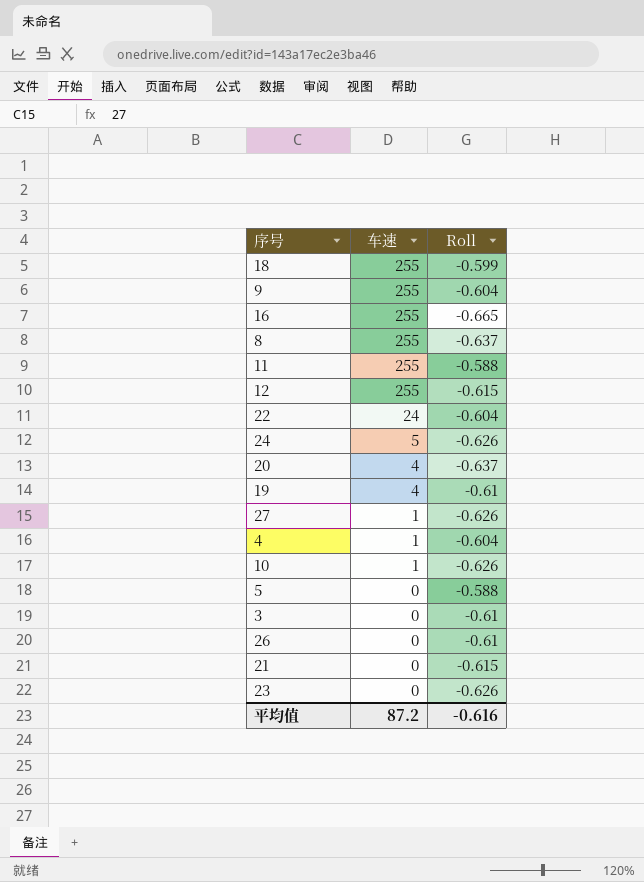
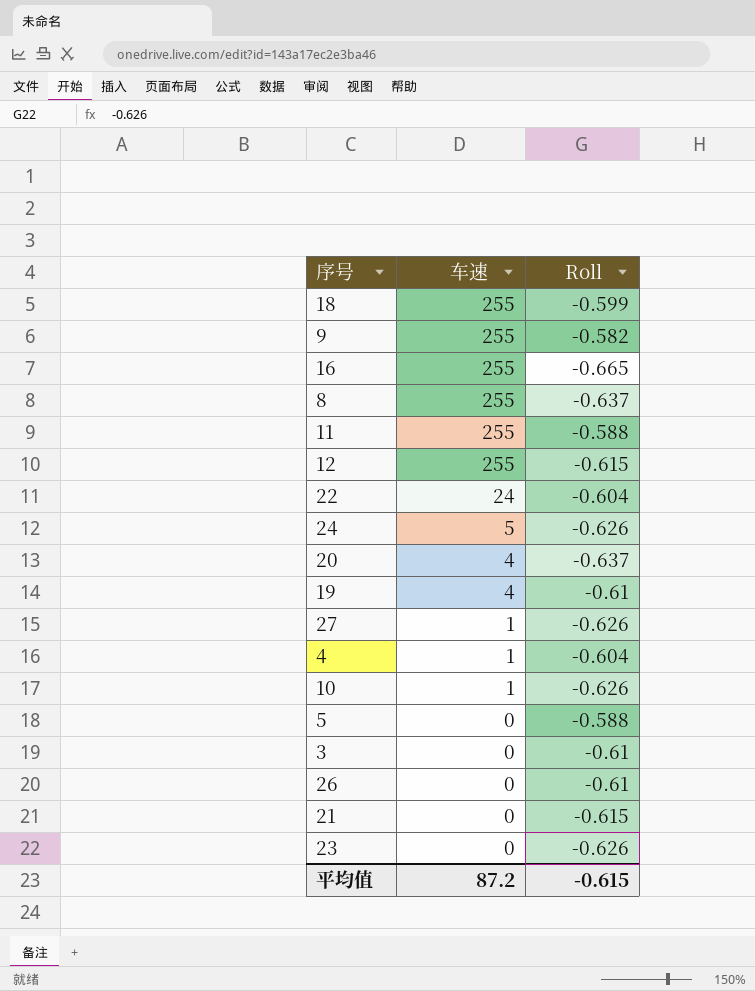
9 | Roll: -0.604 -> -0.582
平均值 | Roll: -0.616 -> -0.615

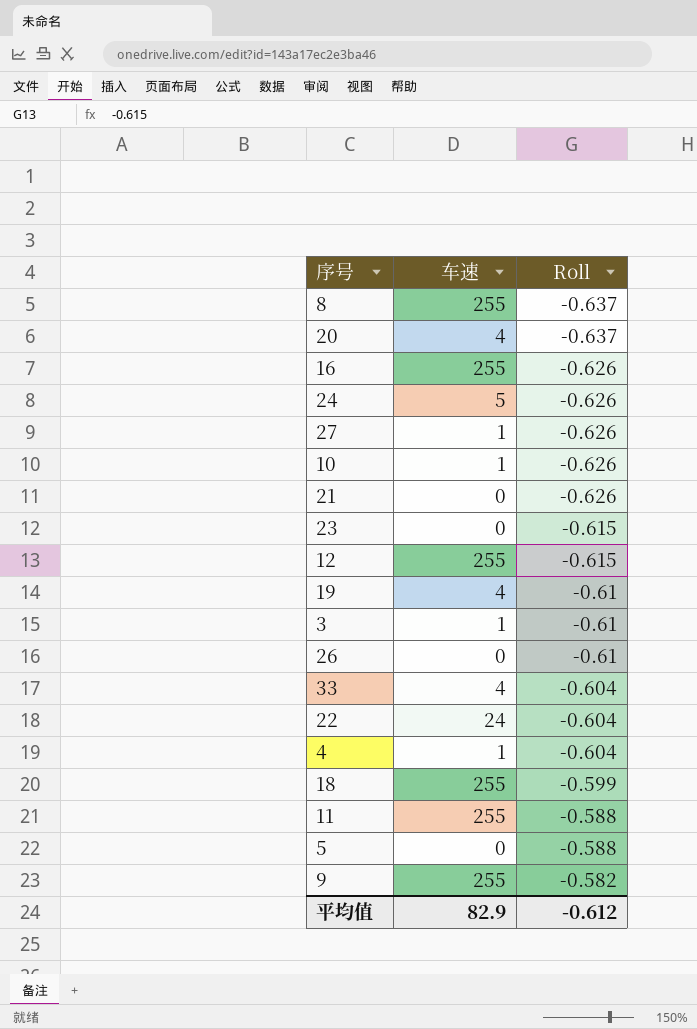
row order: 车速 descending -> Roll ascending
16 | Roll: -0.665 -> -0.626
21 | Roll: -0.615 -> -0.626
23 | Roll: -0.626 -> -0.615
3 | 车速: 0 -> 1
row 33: none -> 4 | -0.604
平均值 | 车速: 87.2 -> 82.9
平均值 | Roll: -0.615 -> -0.612

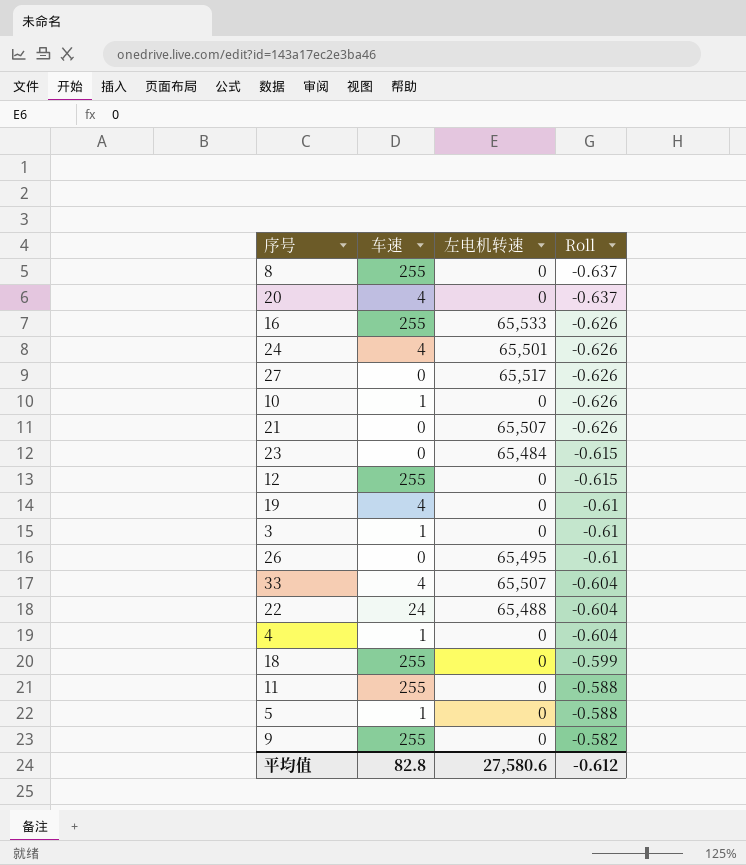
column 左电机转速 | position: none -> 3
24 | 车速: 5 -> 4
27 | 车速: 1 -> 0
5 | 车速: 0 -> 1
平均值 | 车速: 82.9 -> 82.8

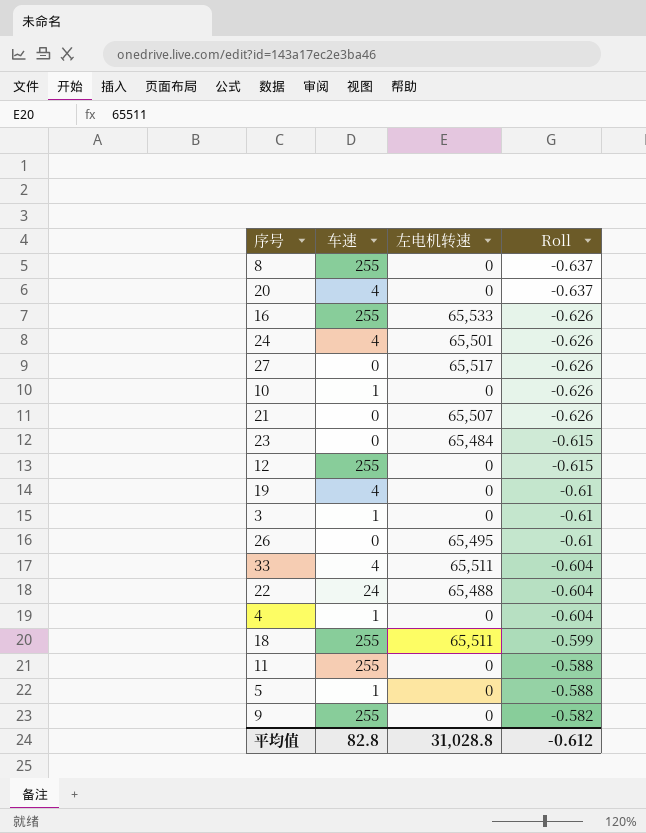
33 | 左电机转速: 65,507 -> 65,511
18 | 左电机转速: 0 -> 65,511
平均值 | 左电机转速: 27,580.6 -> 31,028.8

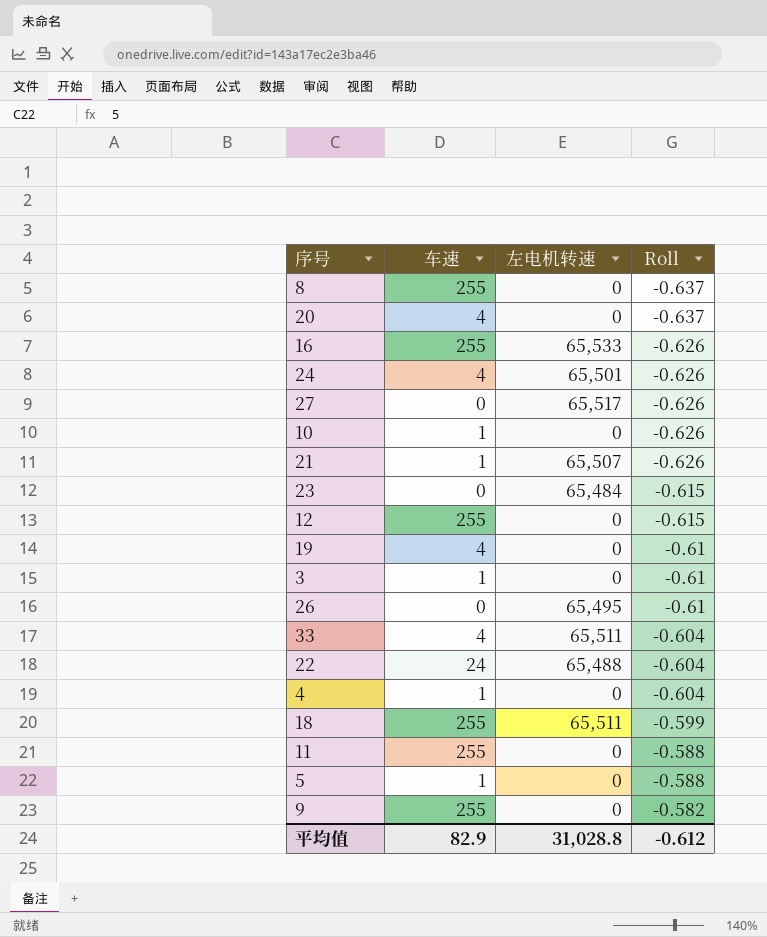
21 | 车速: 0 -> 1
平均值 | 车速: 82.8 -> 82.9

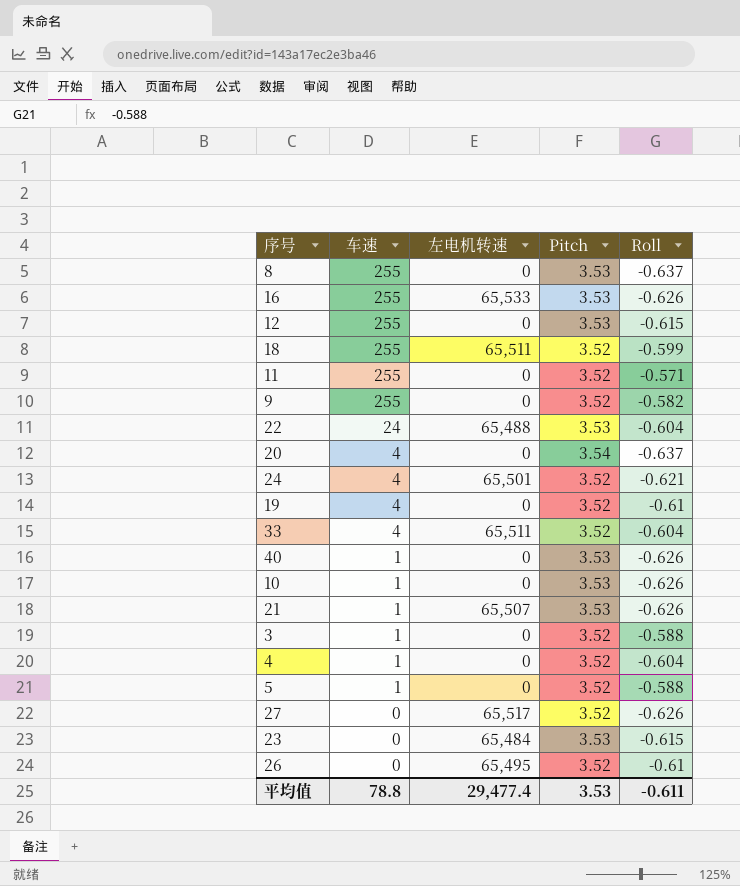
row order: Roll ascending -> 车速 descending
column Pitch | position: none -> 4
11 | Roll: -0.588 -> -0.571
24 | Roll: -0.626 -> -0.621
row 40: none -> 1 | 0 | 3.53 | -0.626
3 | Roll: -0.61 -> -0.588
平均值 | 车速: 82.9 -> 78.8
平均值 | 左电机转速: 31,028.8 -> 29,477.4
平均值 | Roll: -0.612 -> -0.611

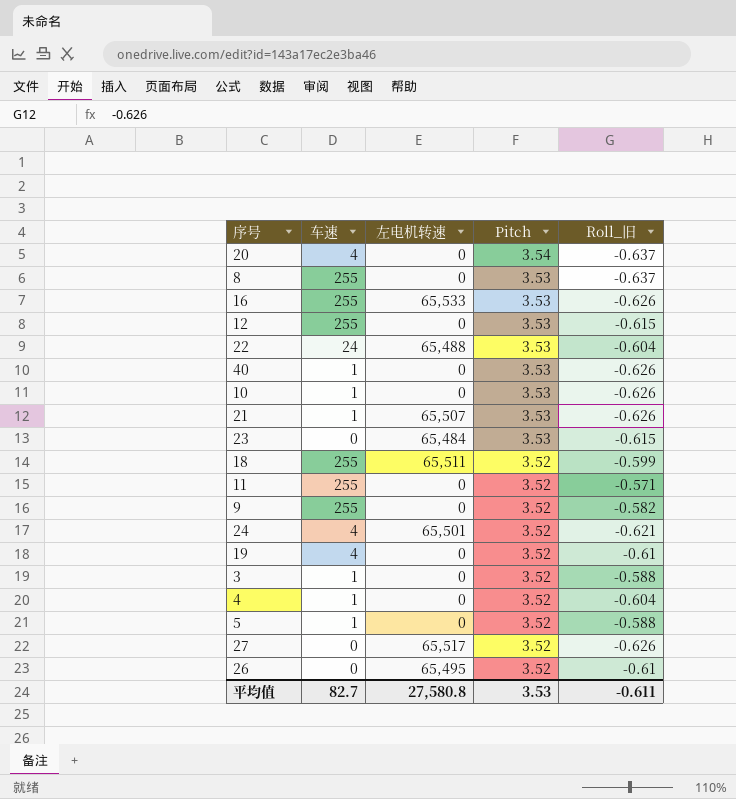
row order: 车速 descending -> Pitch descending
column name: Roll -> Roll_旧
row 33: 4 | 65,511 | 3.52 | -0.604 -> none
平均值 | 车速: 78.8 -> 82.7
平均值 | 左电机转速: 29,477.4 -> 27,580.8

